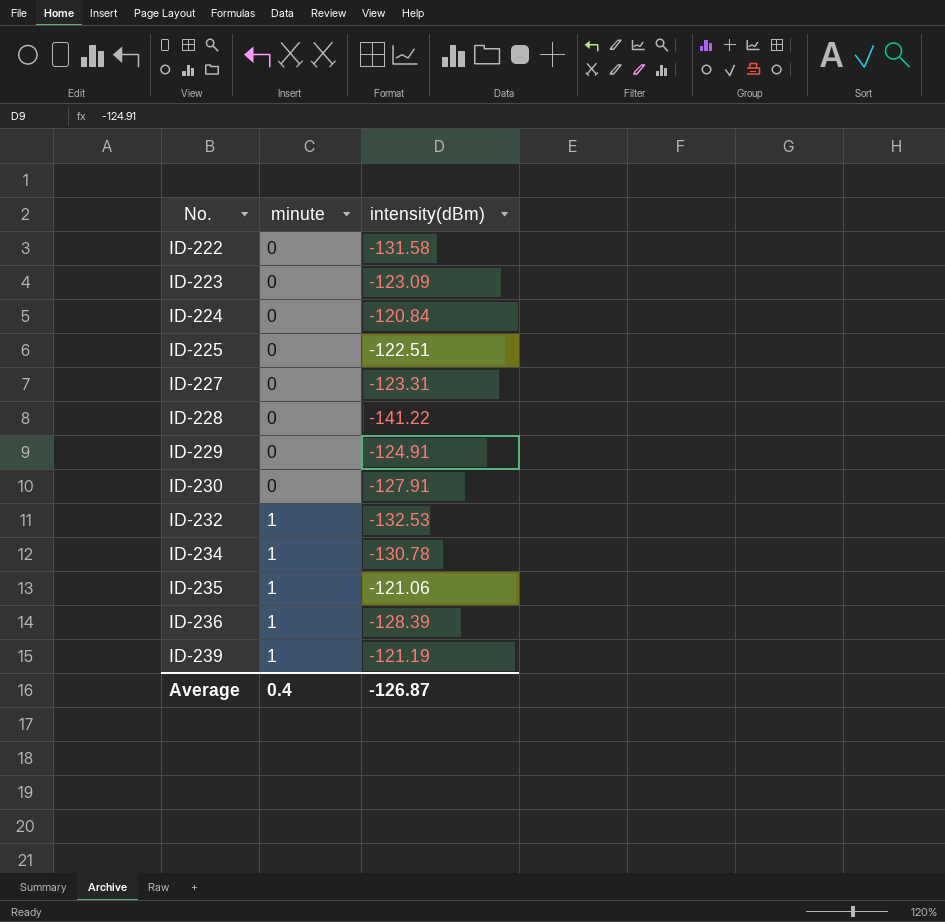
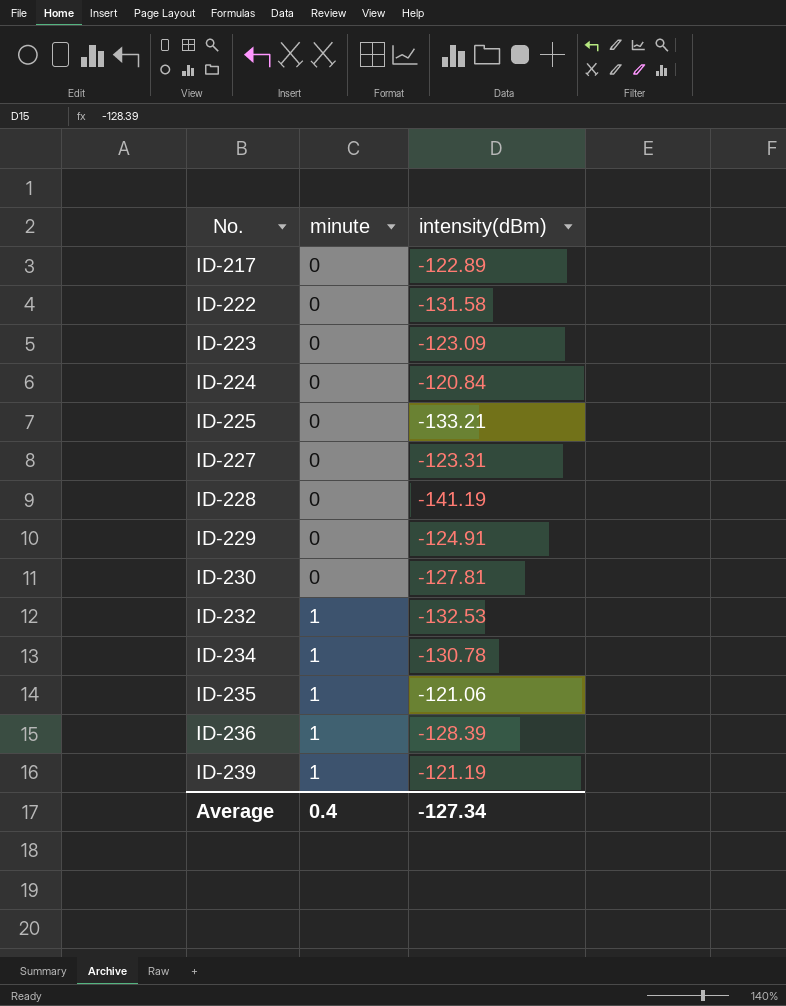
row ID-217: none -> 0 | -122.89
ID-225 | intensity(dBm): -122.51 -> -133.21
ID-228 | intensity(dBm): -141.22 -> -141.19
ID-230 | intensity(dBm): -127.91 -> -127.81
Average | intensity(dBm): -126.87 -> -127.34

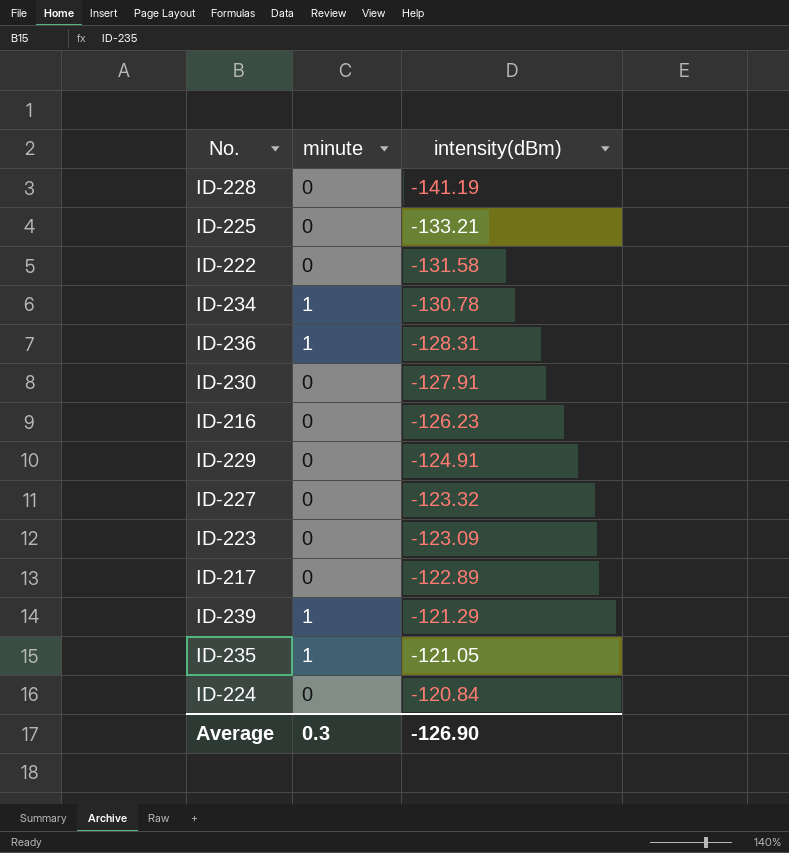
row order: No. ascending -> intensity(dBm) ascending
row ID-232: 1 | -132.53 -> none
ID-236 | intensity(dBm): -128.39 -> -128.31
ID-230 | intensity(dBm): -127.81 -> -127.91
row ID-216: none -> 0 | -126.23
ID-227 | intensity(dBm): -123.31 -> -123.32
ID-239 | intensity(dBm): -121.19 -> -121.29
ID-235 | intensity(dBm): -121.06 -> -121.05
Average | minute: 0.4 -> 0.3
Average | intensity(dBm): -127.34 -> -126.90

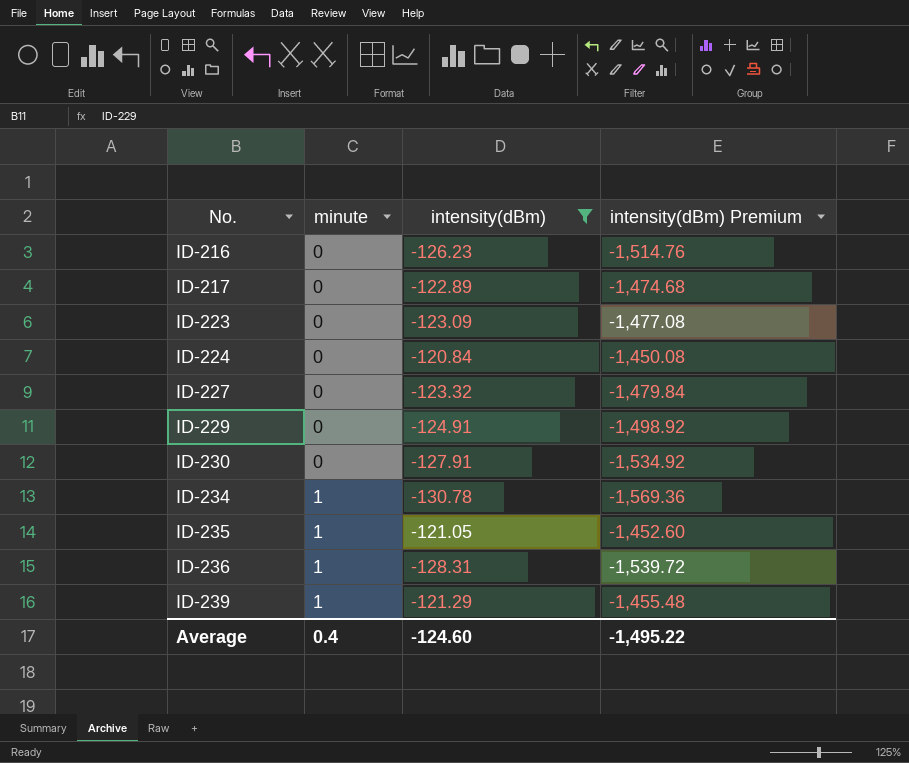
filter: none -> intensity(dBm) >= -130.78
row order: intensity(dBm) ascending -> No. ascending
column intensity(dBm) Premium | formula: none -> [intensity(dBm)] * 12
Average | minute: 0.3 -> 0.4
Average | intensity(dBm): -126.90 -> -124.60

